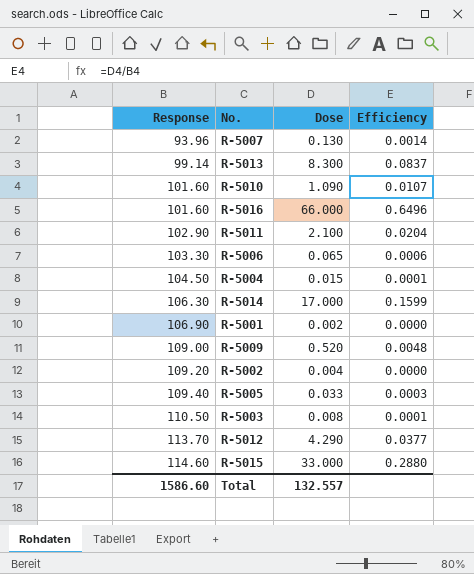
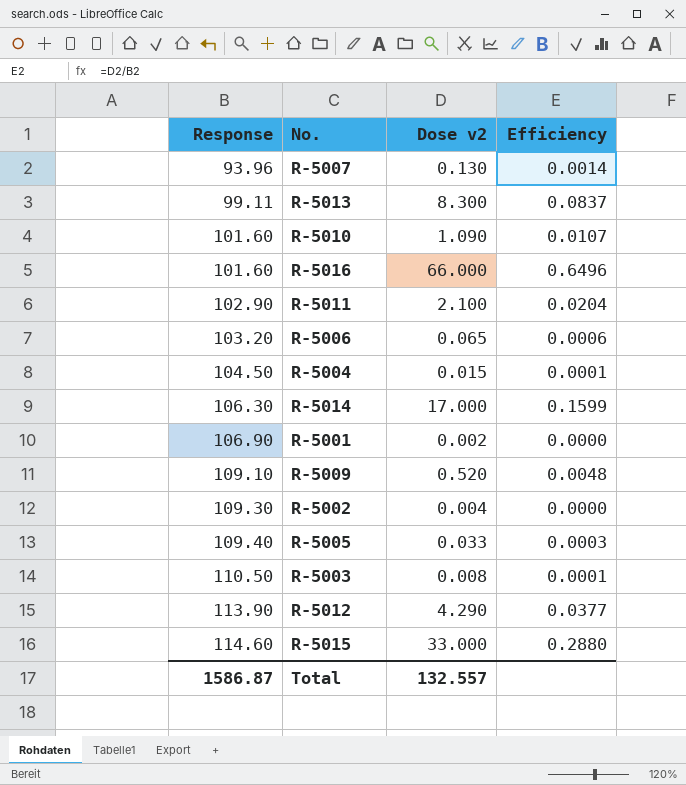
column name: Dose -> Dose v2
R-5013 | Response: 99.14 -> 99.11
R-5006 | Response: 103.30 -> 103.20
R-5009 | Response: 109.00 -> 109.10
R-5002 | Response: 109.20 -> 109.30
R-5012 | Response: 113.70 -> 113.90
Total | Response: 1586.60 -> 1586.87

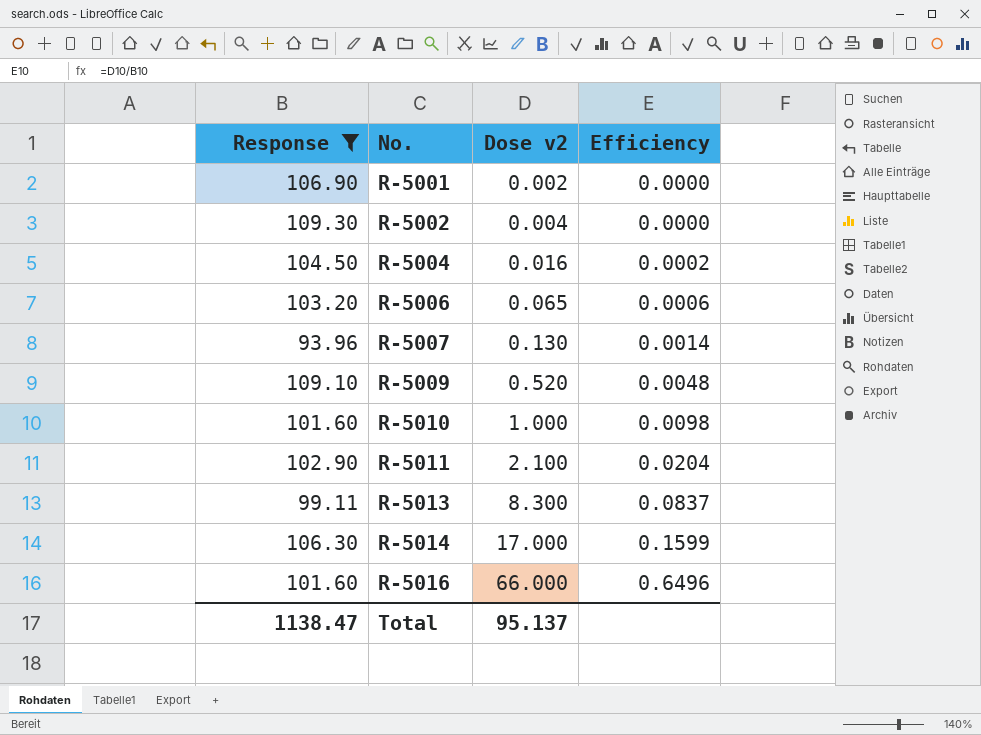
filter: none -> Response <= 109.30
row order: Response ascending -> No. ascending
R-5004 | Dose v2: 0.015 -> 0.016
R-5004 | Efficiency: 0.0001 -> 0.0002
R-5010 | Dose v2: 1.090 -> 1.000
R-5010 | Efficiency: 0.0107 -> 0.0098
Total | Response: 1586.87 -> 1138.47
Total | Dose v2: 132.557 -> 95.137

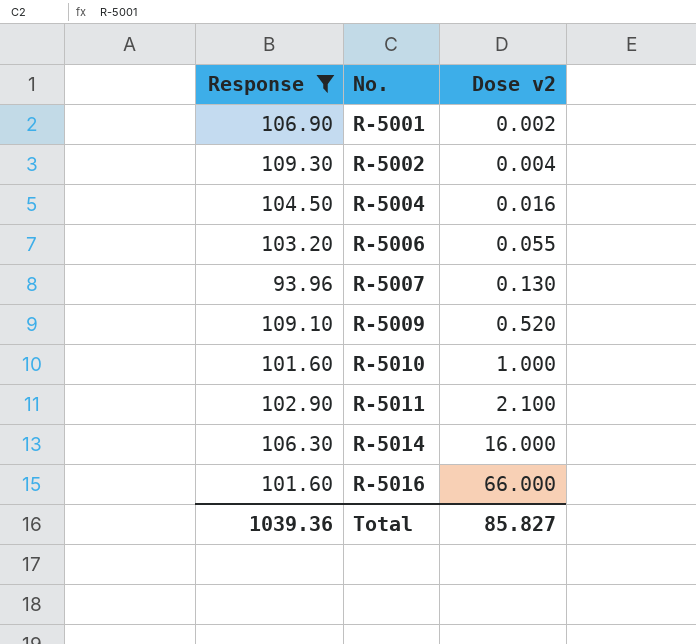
column Efficiency | formula: [Dose v2] / [Response] -> none
row R-5013: 99.11 | 8.300 | 0.0837 -> none
R-5006 | Dose v2: 0.065 -> 0.055
R-5014 | Dose v2: 17.000 -> 16.000
Total | Response: 1138.47 -> 1039.36
Total | Dose v2: 95.137 -> 85.827

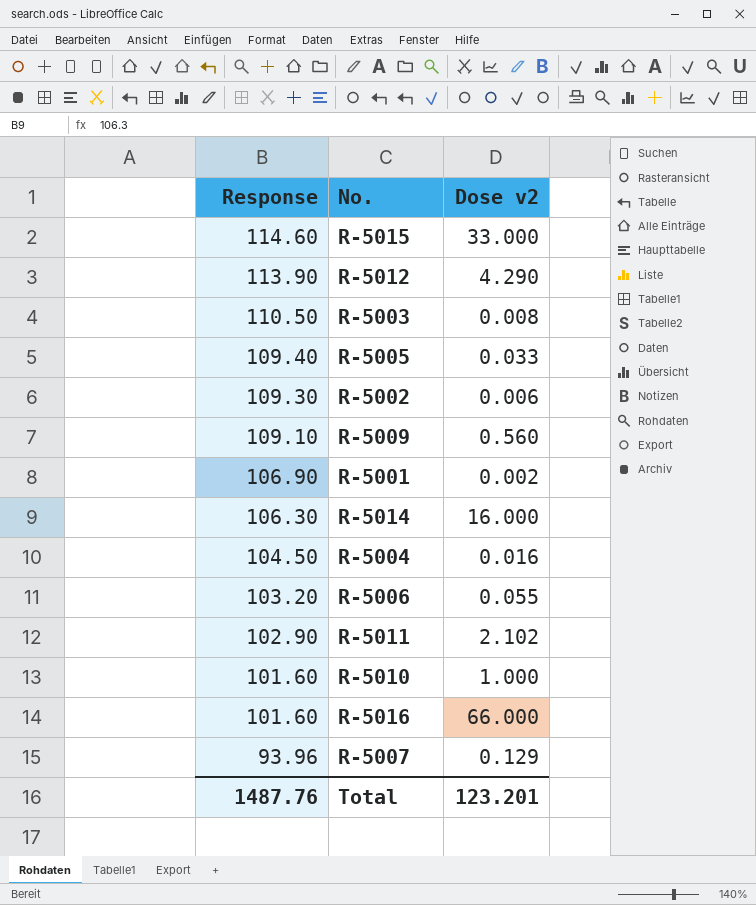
filter: Response <= 109.30 -> none
row order: No. ascending -> Response descending
R-5002 | Dose v2: 0.004 -> 0.006
R-5009 | Dose v2: 0.520 -> 0.560
R-5011 | Dose v2: 2.100 -> 2.102
R-5007 | Dose v2: 0.130 -> 0.129
Total | Response: 1039.36 -> 1487.76
Total | Dose v2: 85.827 -> 123.201

